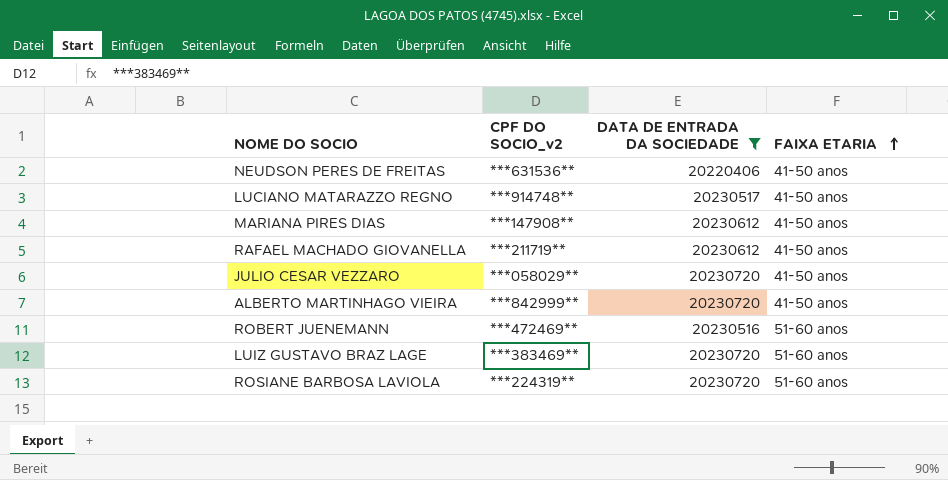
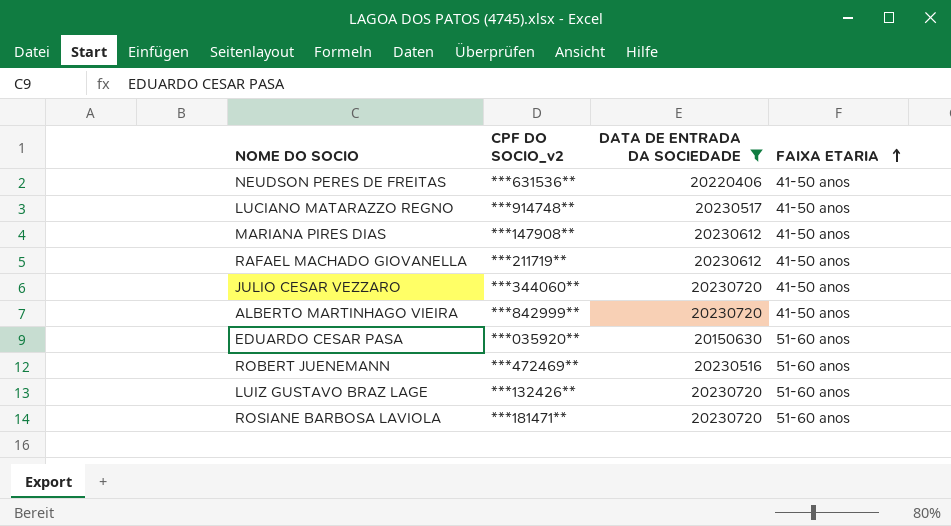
JULIO CESAR VEZZARO | CPF DO SOCIO_v2: ***058029** -> ***344060**
row EDUARDO CESAR PASA: none -> ***035920** | 20150630 | 51-60 anos
LUIZ GUSTAVO BRAZ LAGE | CPF DO SOCIO_v2: ***383469** -> ***132426**
ROSIANE BARBOSA LAVIOLA | CPF DO SOCIO_v2: ***224319** -> ***181471**

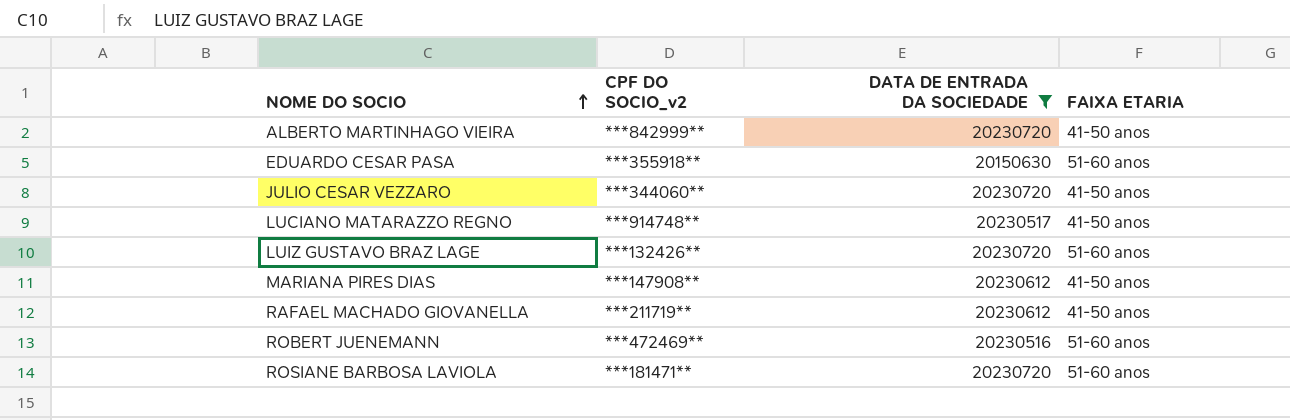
row order: FAIXA ETARIA ascending -> NOME DO SOCIO ascending
row NEUDSON PERES DE FREITAS: ***631536** | 20220406 | 41-50 anos -> none
EDUARDO CESAR PASA | CPF DO SOCIO_v2: ***035920** -> ***355918**

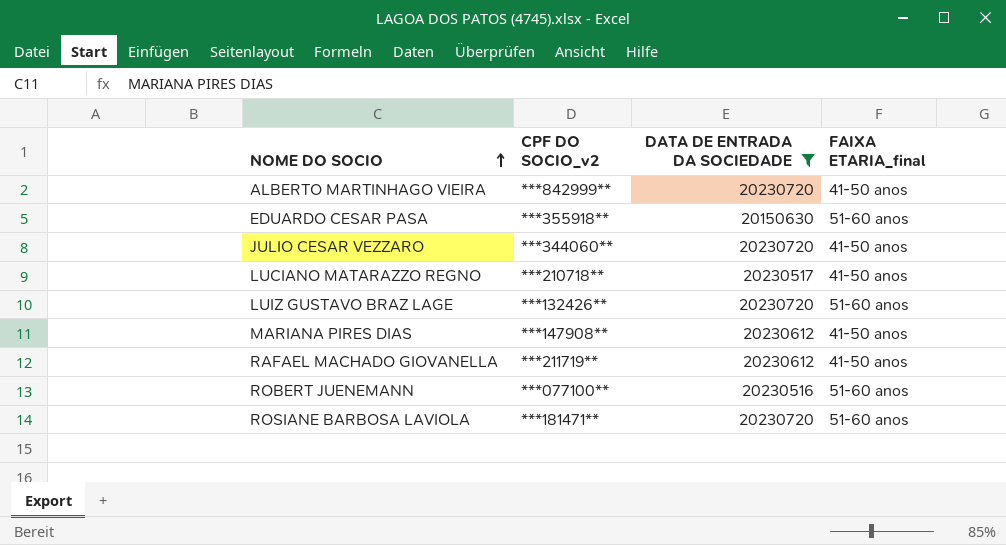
column name: FAIXA ETARIA -> FAIXA ETARIA_final
LUCIANO MATARAZZO REGNO | CPF DO SOCIO_v2: ***914748** -> ***210718**
ROBERT JUENEMANN | CPF DO SOCIO_v2: ***472469** -> ***077100**

